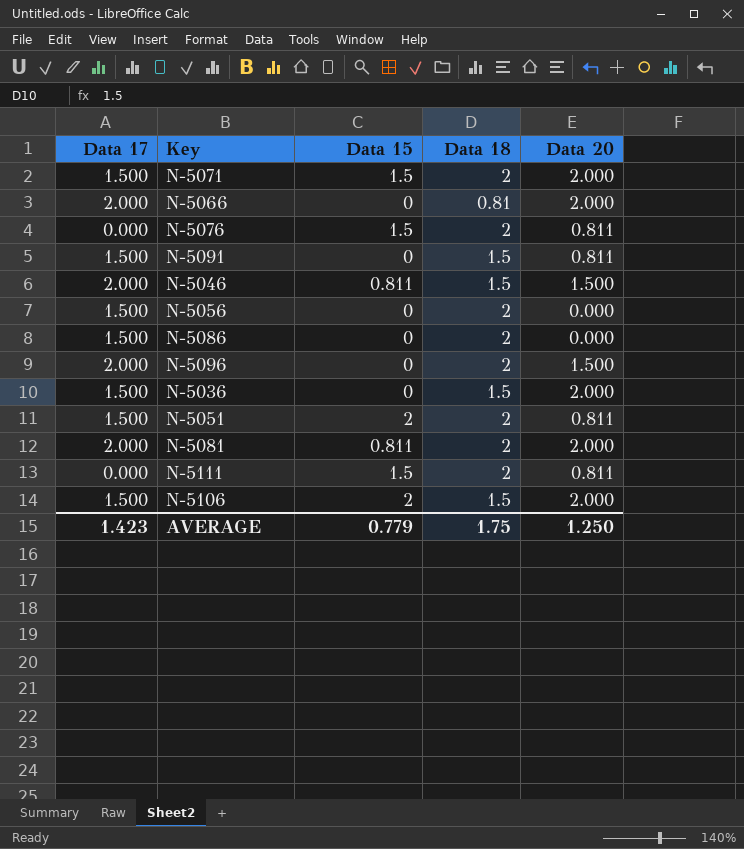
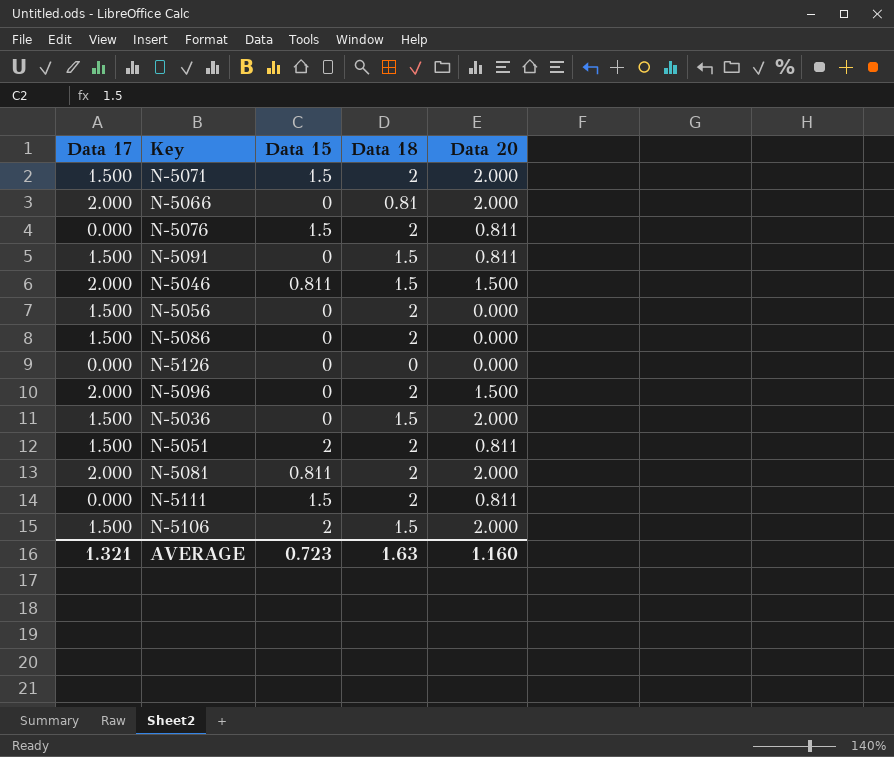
row N-5126: none -> 0.000 | 0 | 0 | 0.000
AVERAGE | Data 17: 1.423 -> 1.321
AVERAGE | Data 15: 0.779 -> 0.723
AVERAGE | Data 18: 1.75 -> 1.63
AVERAGE | Data 20: 1.250 -> 1.160

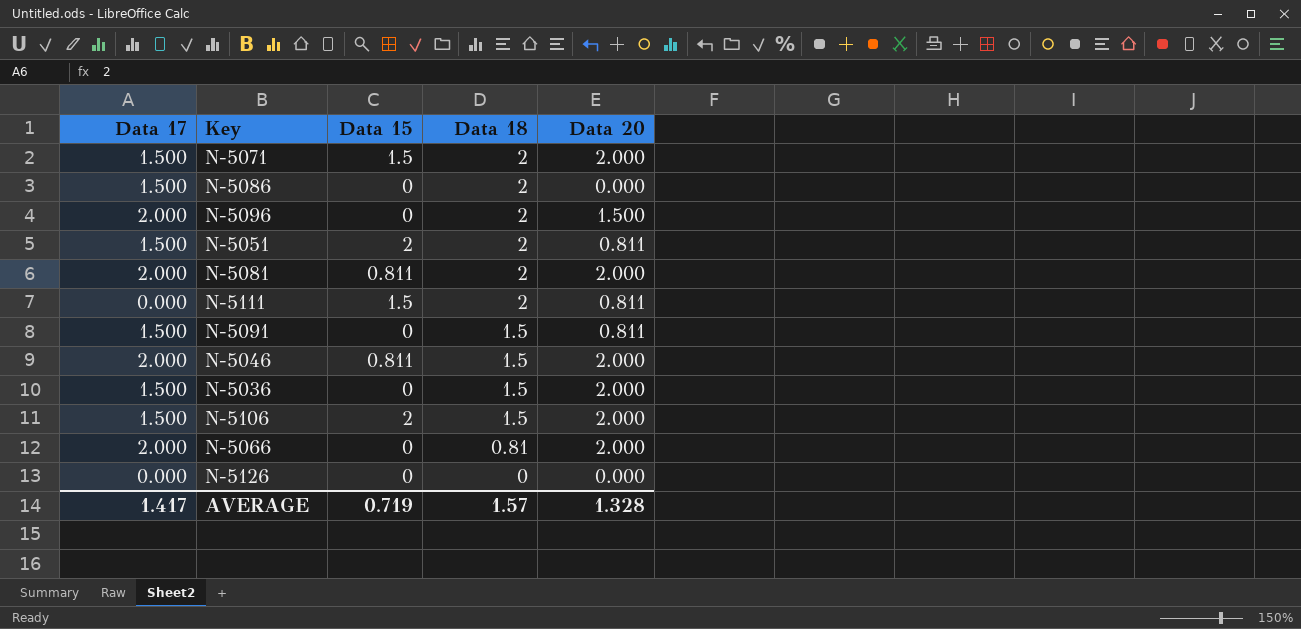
row order: none -> Data 18 descending
row N-5076: 0.000 | 1.5 | 2 | 0.811 -> none
row N-5056: 1.500 | 0 | 2 | 0.000 -> none
N-5046 | Data 20: 1.500 -> 2.000
AVERAGE | Data 17: 1.321 -> 1.417
AVERAGE | Data 15: 0.723 -> 0.719
AVERAGE | Data 18: 1.63 -> 1.57
AVERAGE | Data 20: 1.160 -> 1.328

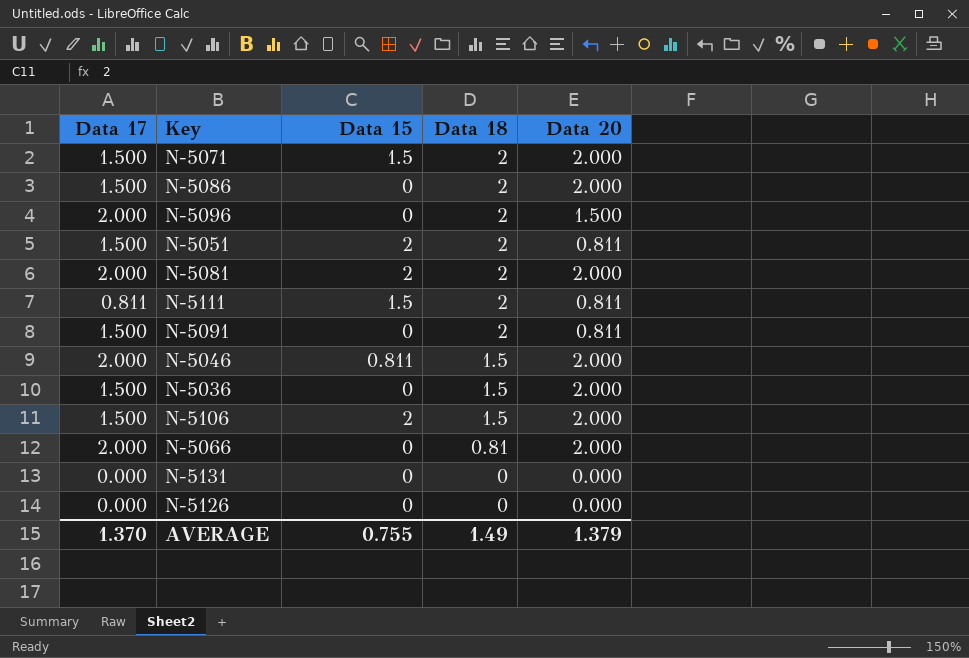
N-5086 | Data 20: 0.000 -> 2.000
N-5081 | Data 15: 0.811 -> 2
N-5111 | Data 17: 0.000 -> 0.811
N-5091 | Data 18: 1.5 -> 2
row N-5131: none -> 0.000 | 0 | 0 | 0.000
AVERAGE | Data 17: 1.417 -> 1.370
AVERAGE | Data 15: 0.719 -> 0.755
AVERAGE | Data 18: 1.57 -> 1.49
AVERAGE | Data 20: 1.328 -> 1.379

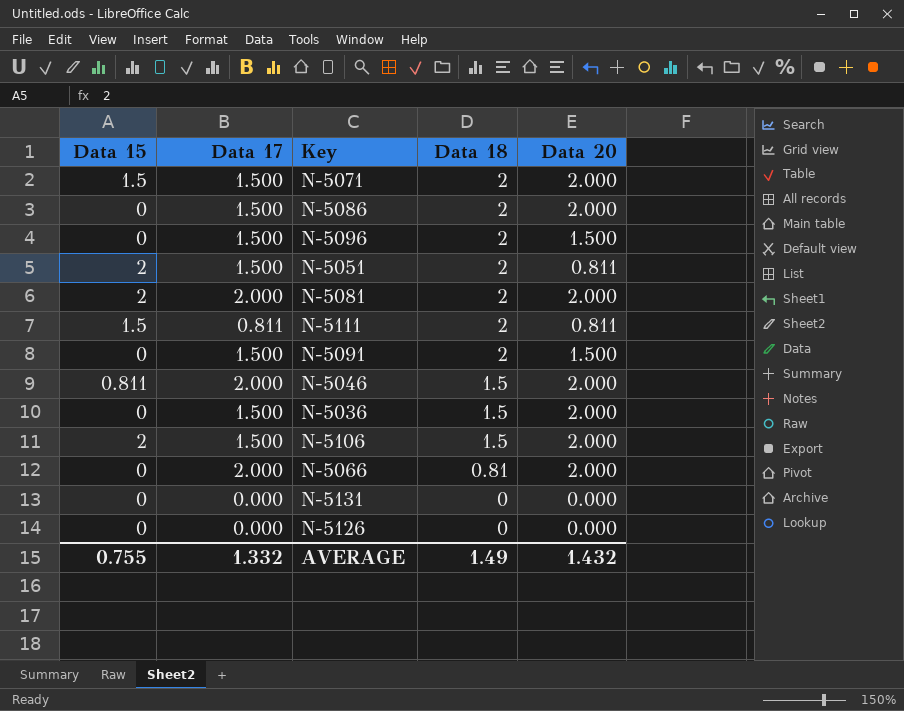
column Data 15 | position: 3 -> 1
N-5096 | Data 17: 2.000 -> 1.500
N-5091 | Data 20: 0.811 -> 1.500
AVERAGE | Data 17: 1.370 -> 1.332
AVERAGE | Data 20: 1.379 -> 1.432

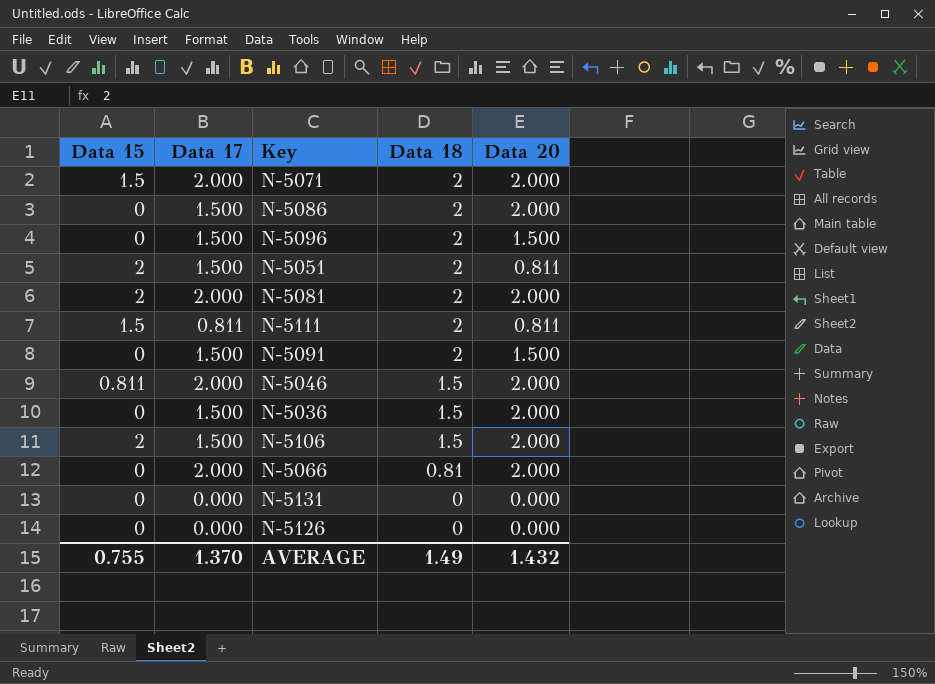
N-5071 | Data 17: 1.500 -> 2.000
AVERAGE | Data 17: 1.332 -> 1.370

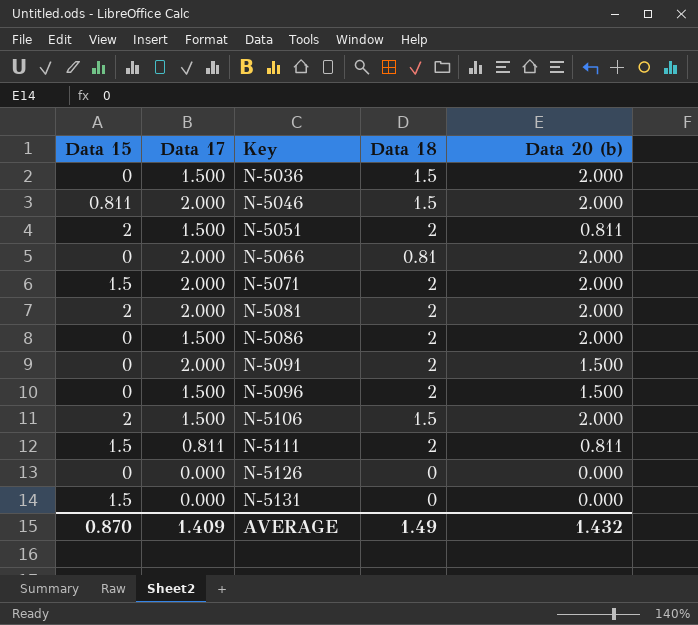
row order: Data 18 descending -> Key ascending
column name: Data 20 -> Data 20 (b)
N-5091 | Data 17: 1.500 -> 2.000
N-5131 | Data 15: 0 -> 1.5
AVERAGE | Data 15: 0.755 -> 0.870
AVERAGE | Data 17: 1.370 -> 1.409

